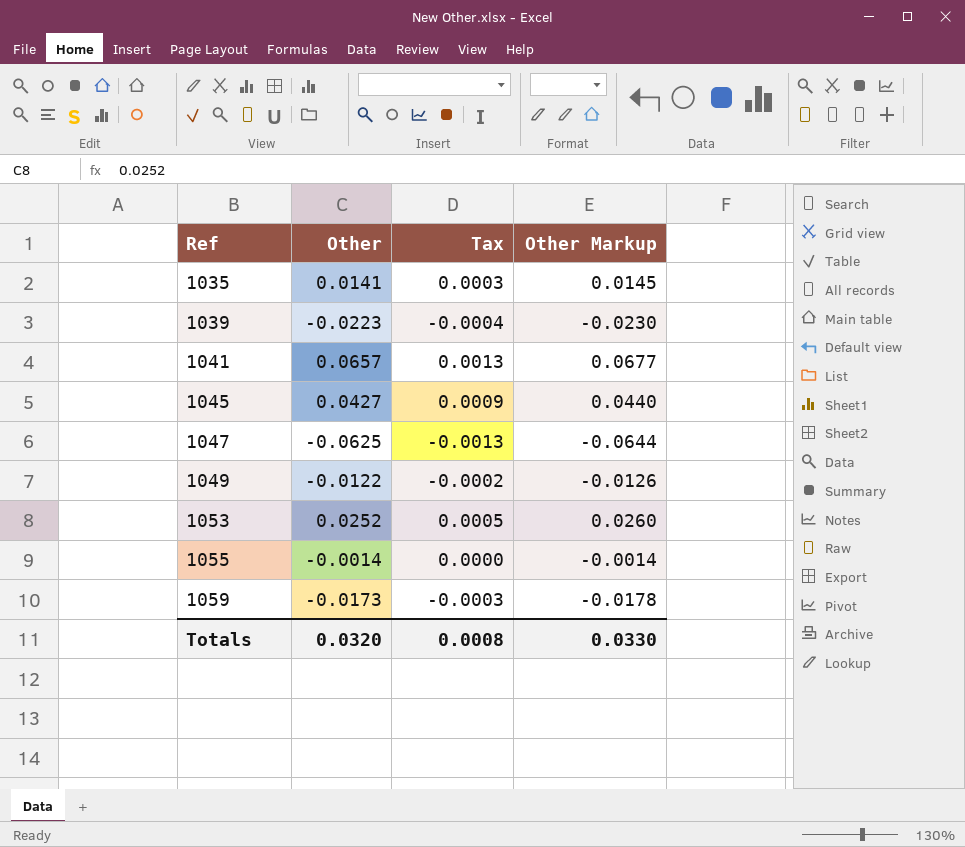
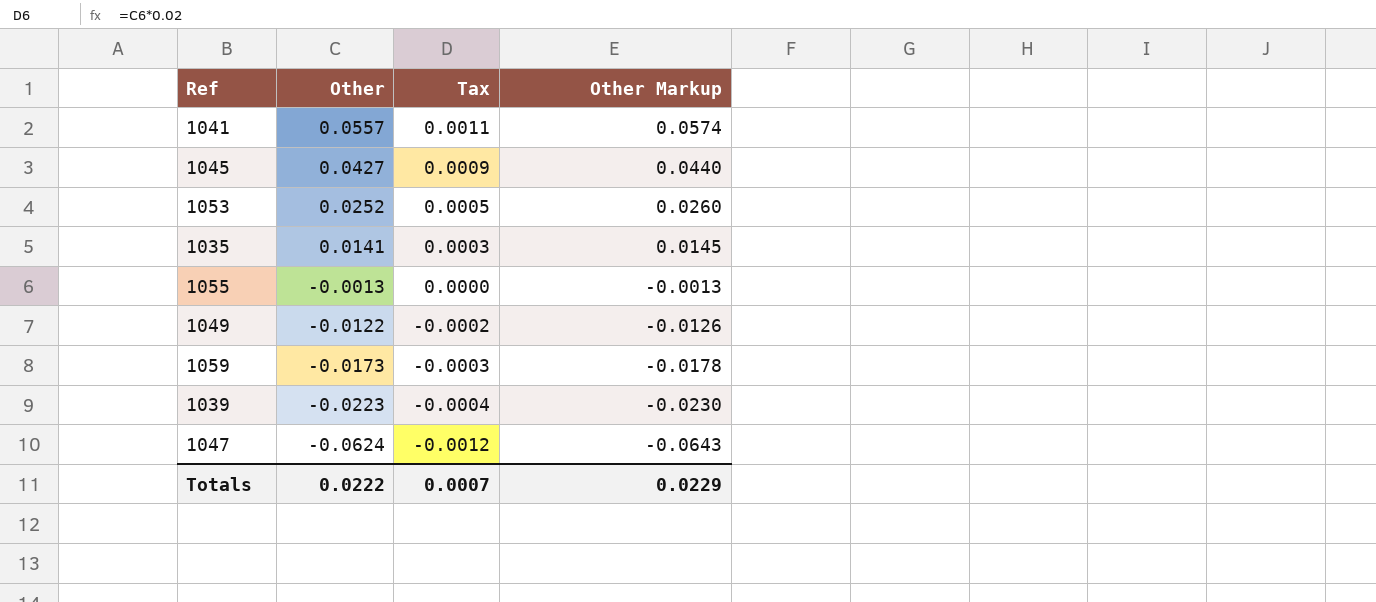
row order: Ref ascending -> Other descending
1041 | Other: 0.0657 -> 0.0557
1041 | Tax: 0.0013 -> 0.0011
1041 | Other Markup: 0.0677 -> 0.0574
1055 | Other: -0.0014 -> -0.0013
1055 | Other Markup: -0.0014 -> -0.0013
1047 | Other: -0.0625 -> -0.0624
1047 | Tax: -0.0013 -> -0.0012
1047 | Other Markup: -0.0644 -> -0.0643
Totals | Other: 0.0320 -> 0.0222
Totals | Tax: 0.0008 -> 0.0007
Totals | Other Markup: 0.0330 -> 0.0229

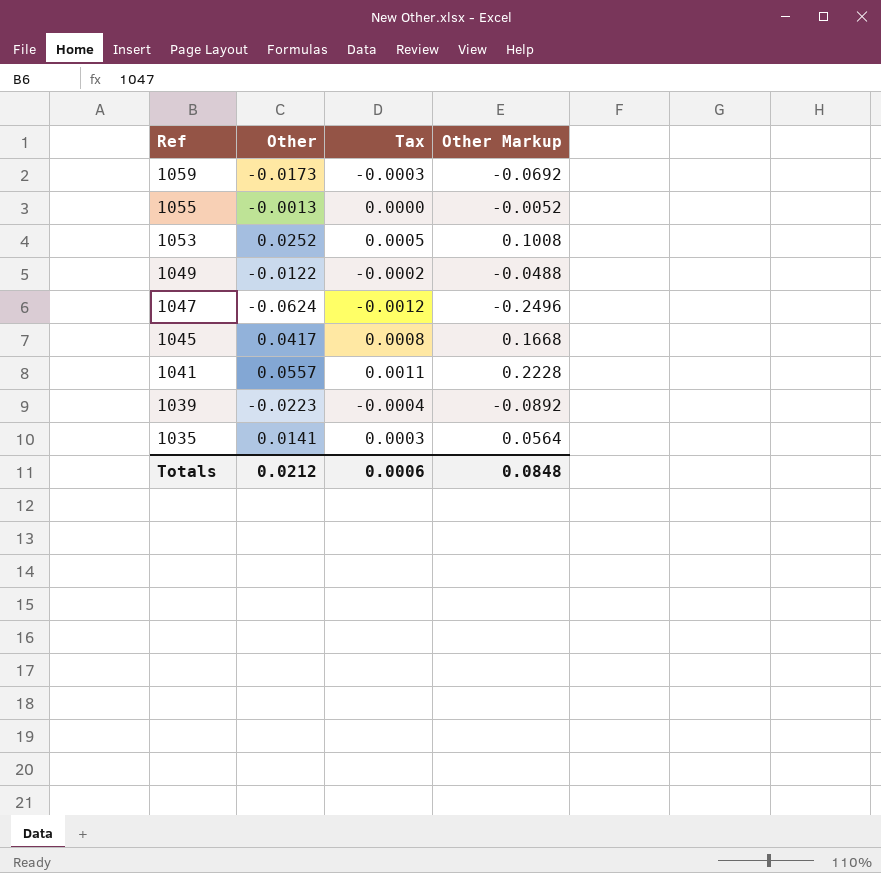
row order: Other descending -> Ref descending
column Other Markup | formula: [Other] * 1.03 -> [Other] * 4
1045 | Other: 0.0427 -> 0.0417
1045 | Tax: 0.0009 -> 0.0008
Totals | Other: 0.0222 -> 0.0212
Totals | Tax: 0.0007 -> 0.0006
Totals | Other Markup: 0.0229 -> 0.0848

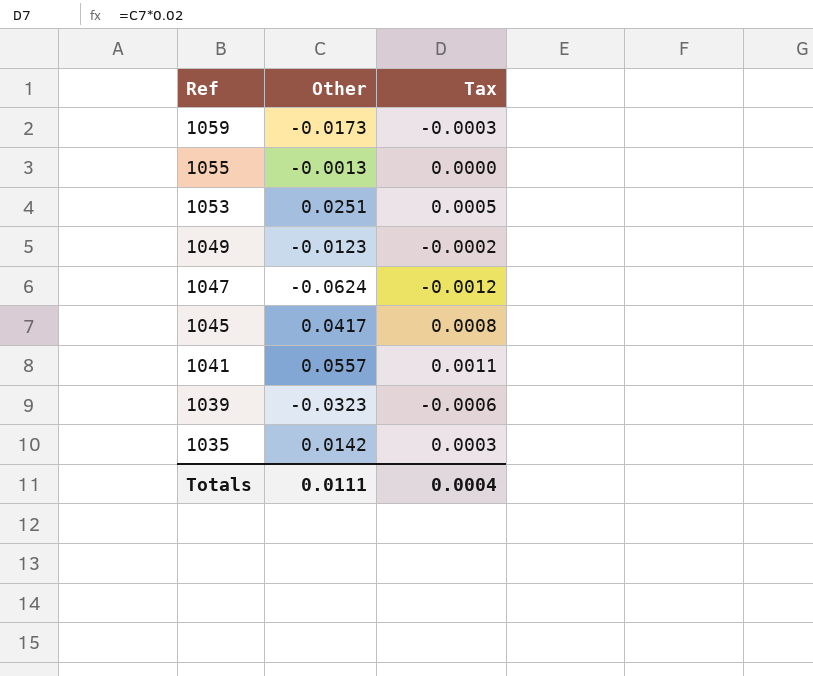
column Other Markup | formula: [Other] * 4 -> none
1053 | Other: 0.0252 -> 0.0251
1049 | Other: -0.0122 -> -0.0123
1039 | Other: -0.0223 -> -0.0323
1039 | Tax: -0.0004 -> -0.0006
1035 | Other: 0.0141 -> 0.0142
Totals | Other: 0.0212 -> 0.0111
Totals | Tax: 0.0006 -> 0.0004

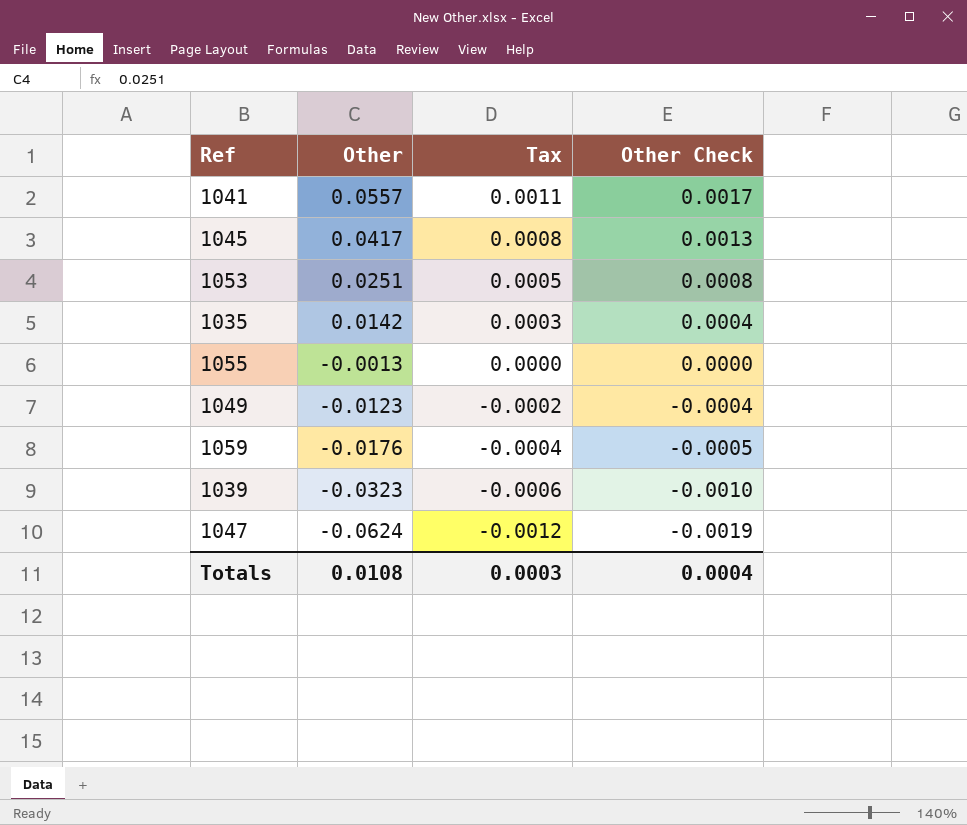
row order: Ref descending -> Other descending
column Other Check | formula: none -> [Other] * 0.03
1059 | Other: -0.0173 -> -0.0176
1059 | Tax: -0.0003 -> -0.0004
Totals | Other: 0.0111 -> 0.0108
Totals | Tax: 0.0004 -> 0.0003

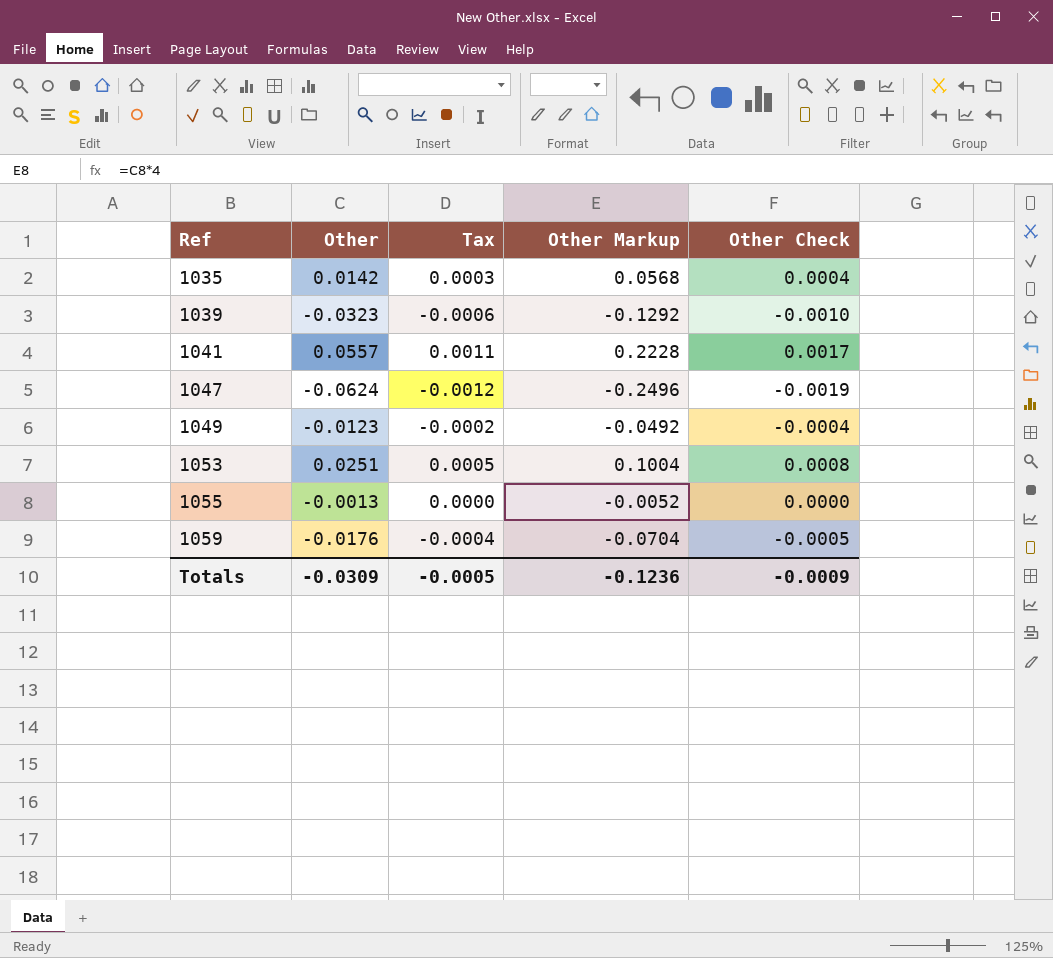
row order: Other descending -> Ref ascending
column Other Markup | formula: none -> [Other] * 4
row 1045: 0.0417 | 0.0008 | 0.0013 -> none
Totals | Other: 0.0108 -> -0.0309
Totals | Tax: 0.0003 -> -0.0005
Totals | Other Check: 0.0004 -> -0.0009

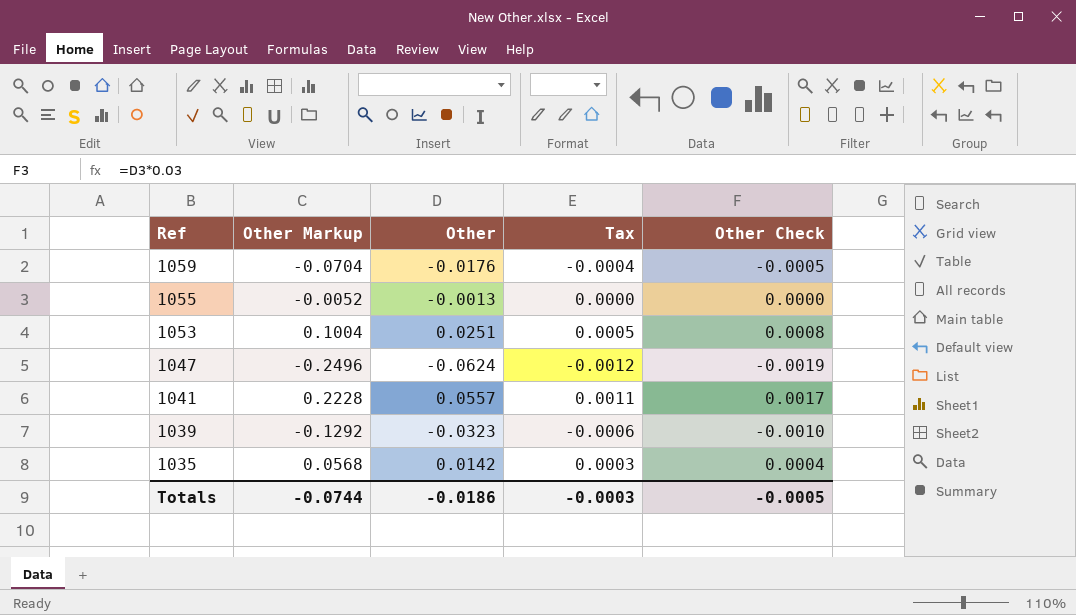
row order: Ref ascending -> Ref descending
column Other Markup | position: 4 -> 2
row 1049: -0.0123 | -0.0002 | -0.0492 | -0.0004 -> none
Totals | Other Markup: -0.1236 -> -0.0744
Totals | Other: -0.0309 -> -0.0186
Totals | Tax: -0.0005 -> -0.0003
Totals | Other Check: -0.0009 -> -0.0005

